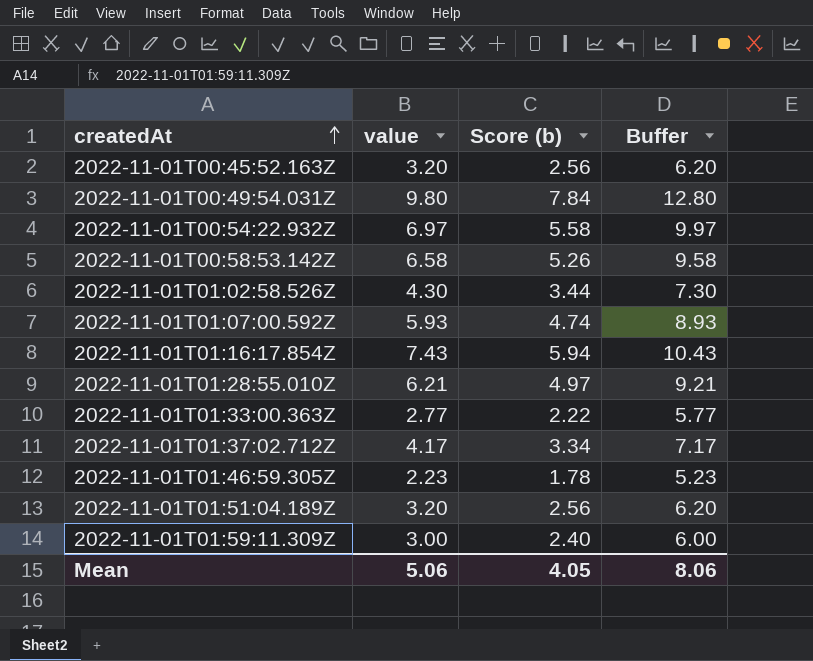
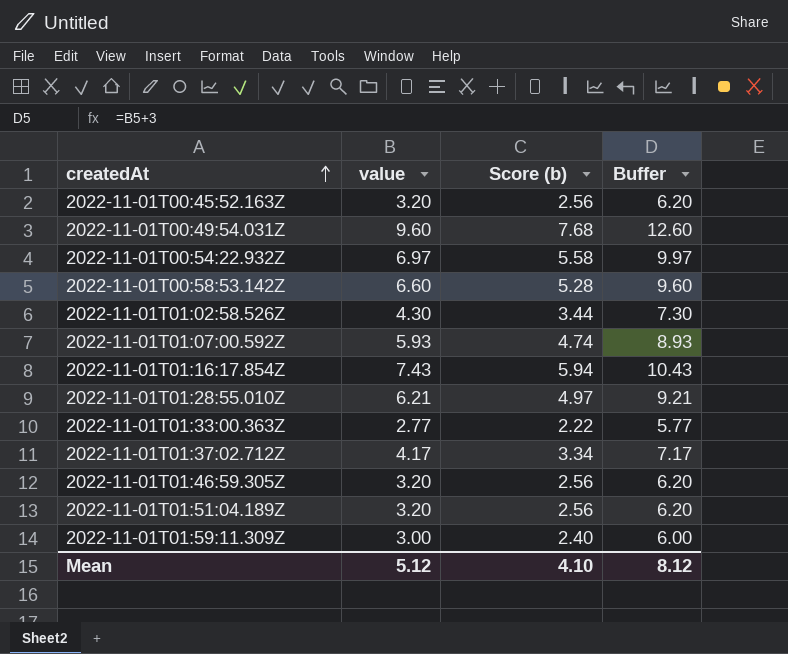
2022-11-01T00:49:54.031Z | value: 9.80 -> 9.60
2022-11-01T00:49:54.031Z | Score (b): 7.84 -> 7.68
2022-11-01T00:49:54.031Z | Buffer: 12.80 -> 12.60
2022-11-01T00:58:53.142Z | value: 6.58 -> 6.60
2022-11-01T00:58:53.142Z | Score (b): 5.26 -> 5.28
2022-11-01T00:58:53.142Z | Buffer: 9.58 -> 9.60
2022-11-01T01:46:59.305Z | value: 2.23 -> 3.20
2022-11-01T01:46:59.305Z | Score (b): 1.78 -> 2.56
2022-11-01T01:46:59.305Z | Buffer: 5.23 -> 6.20
Mean | value: 5.06 -> 5.12
Mean | Score (b): 4.05 -> 4.10
Mean | Buffer: 8.06 -> 8.12

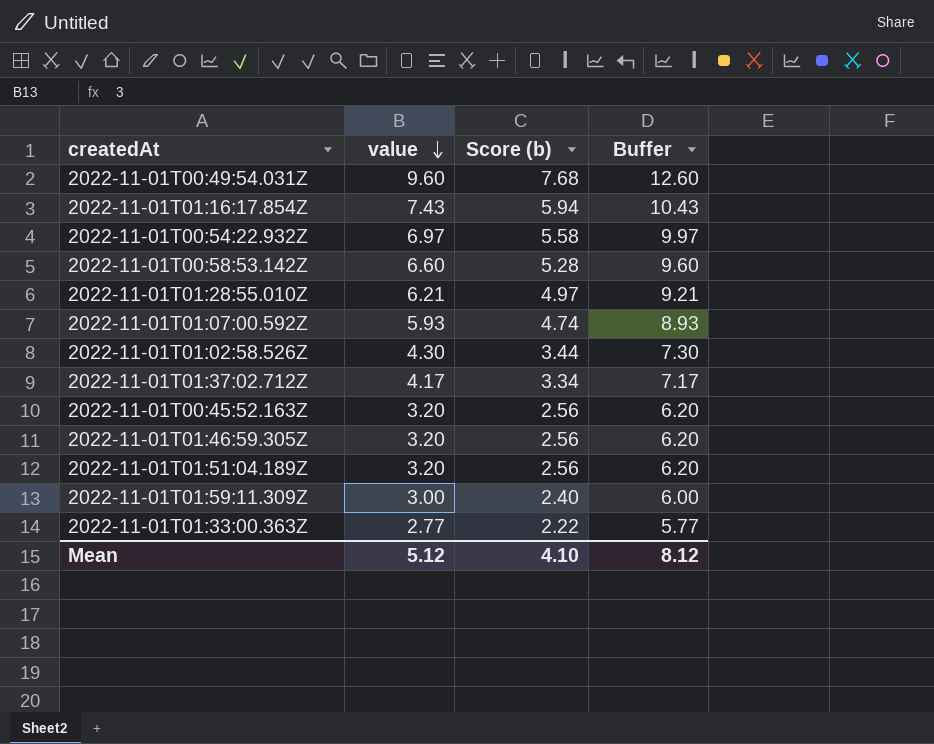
row order: createdAt ascending -> value descending

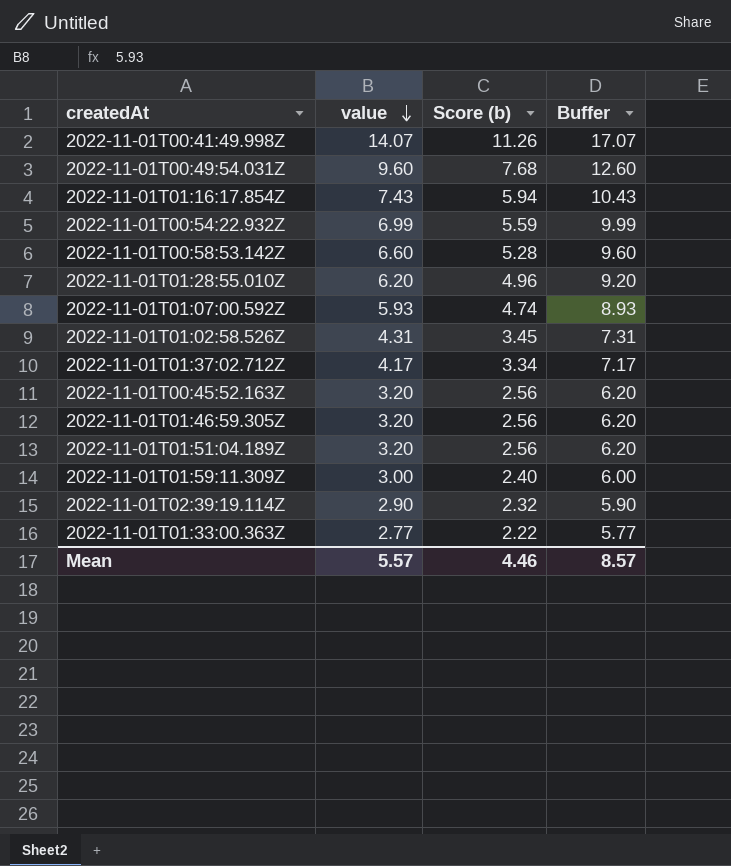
row 2022-11-01T00:41:49.998Z: none -> 14.07 | 11.26 | 17.07
2022-11-01T00:54:22.932Z | value: 6.97 -> 6.99
2022-11-01T00:54:22.932Z | Score (b): 5.58 -> 5.59
2022-11-01T00:54:22.932Z | Buffer: 9.97 -> 9.99
2022-11-01T01:28:55.010Z | value: 6.21 -> 6.20
2022-11-01T01:28:55.010Z | Score (b): 4.97 -> 4.96
2022-11-01T01:28:55.010Z | Buffer: 9.21 -> 9.20
2022-11-01T01:02:58.526Z | value: 4.30 -> 4.31
2022-11-01T01:02:58.526Z | Score (b): 3.44 -> 3.45
2022-11-01T01:02:58.526Z | Buffer: 7.30 -> 7.31
row 2022-11-01T02:39:19.114Z: none -> 2.90 | 2.32 | 5.90
Mean | value: 5.12 -> 5.57
Mean | Score (b): 4.10 -> 4.46
Mean | Buffer: 8.12 -> 8.57

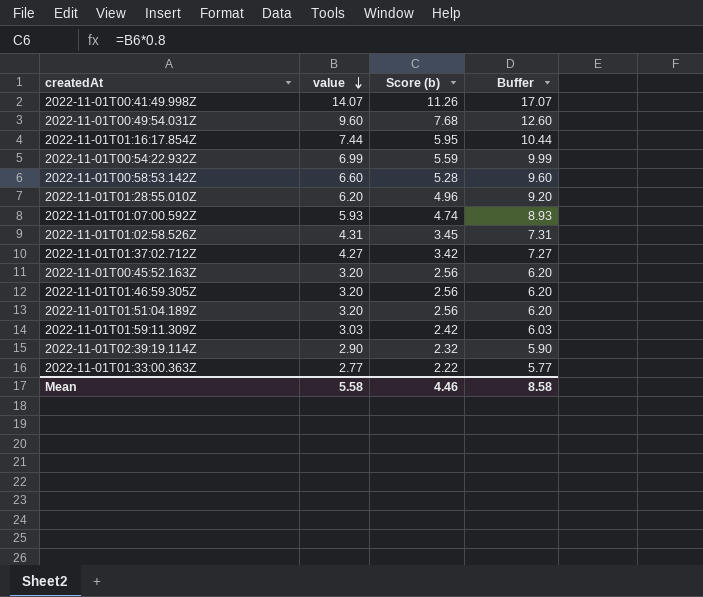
2022-11-01T01:16:17.854Z | value: 7.43 -> 7.44
2022-11-01T01:16:17.854Z | Score (b): 5.94 -> 5.95
2022-11-01T01:16:17.854Z | Buffer: 10.43 -> 10.44
2022-11-01T01:37:02.712Z | value: 4.17 -> 4.27
2022-11-01T01:37:02.712Z | Score (b): 3.34 -> 3.42
2022-11-01T01:37:02.712Z | Buffer: 7.17 -> 7.27
2022-11-01T01:59:11.309Z | value: 3.00 -> 3.03
2022-11-01T01:59:11.309Z | Score (b): 2.40 -> 2.42
2022-11-01T01:59:11.309Z | Buffer: 6.00 -> 6.03
Mean | value: 5.57 -> 5.58
Mean | Buffer: 8.57 -> 8.58

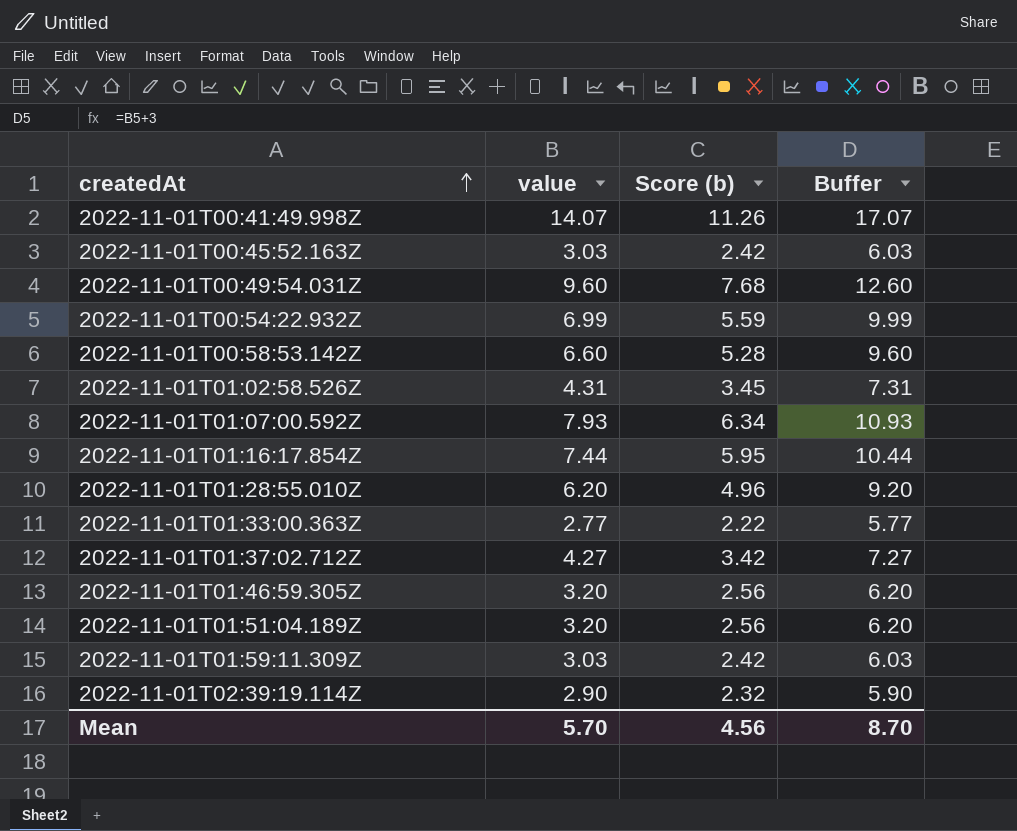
row order: value descending -> createdAt ascending
2022-11-01T00:45:52.163Z | value: 3.20 -> 3.03
2022-11-01T00:45:52.163Z | Score (b): 2.56 -> 2.42
2022-11-01T00:45:52.163Z | Buffer: 6.20 -> 6.03
2022-11-01T01:07:00.592Z | value: 5.93 -> 7.93
2022-11-01T01:07:00.592Z | Score (b): 4.74 -> 6.34
2022-11-01T01:07:00.592Z | Buffer: 8.93 -> 10.93
Mean | value: 5.58 -> 5.70
Mean | Score (b): 4.46 -> 4.56
Mean | Buffer: 8.58 -> 8.70

